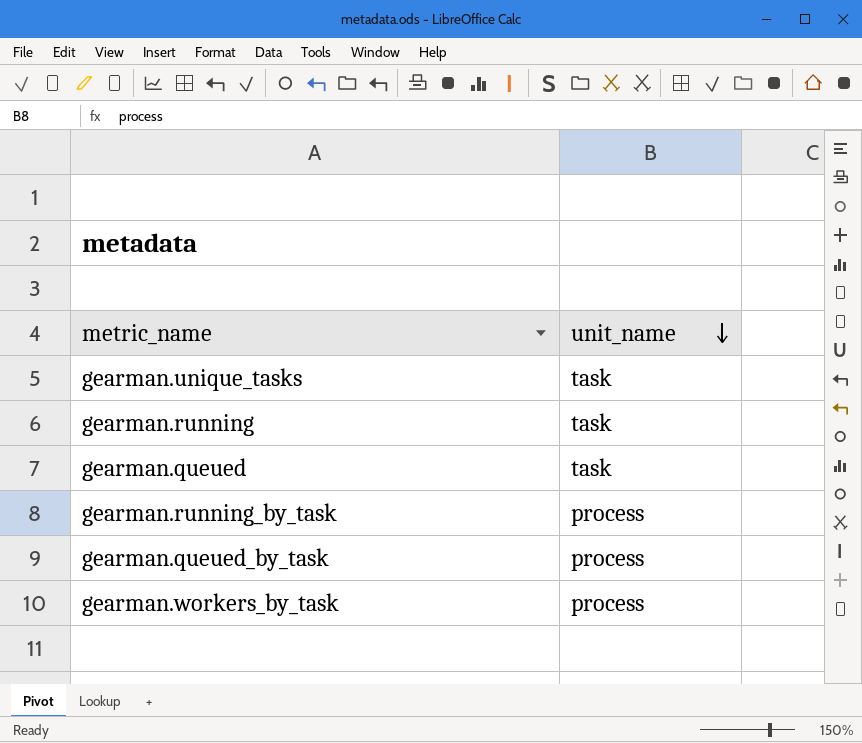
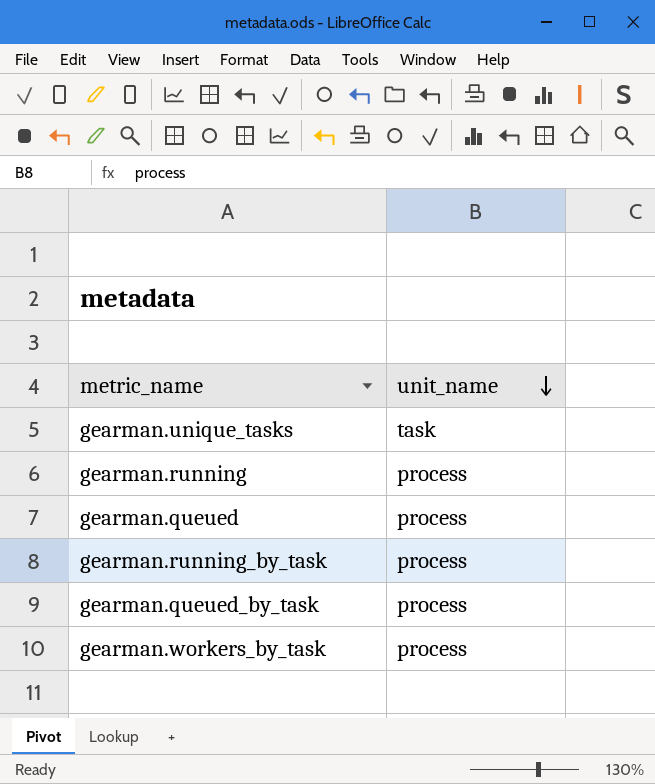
gearman.running | unit_name: task -> process
gearman.queued | unit_name: task -> process

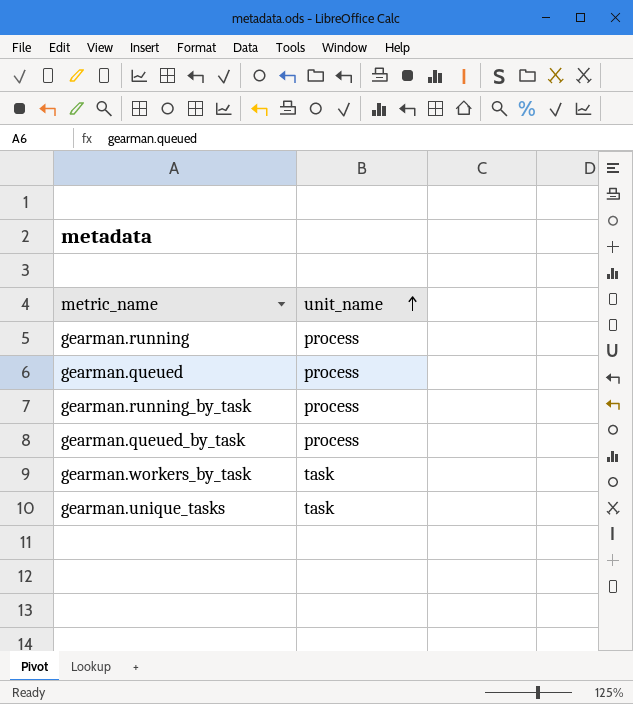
row order: unit_name descending -> unit_name ascending
gearman.workers_by_task | unit_name: process -> task

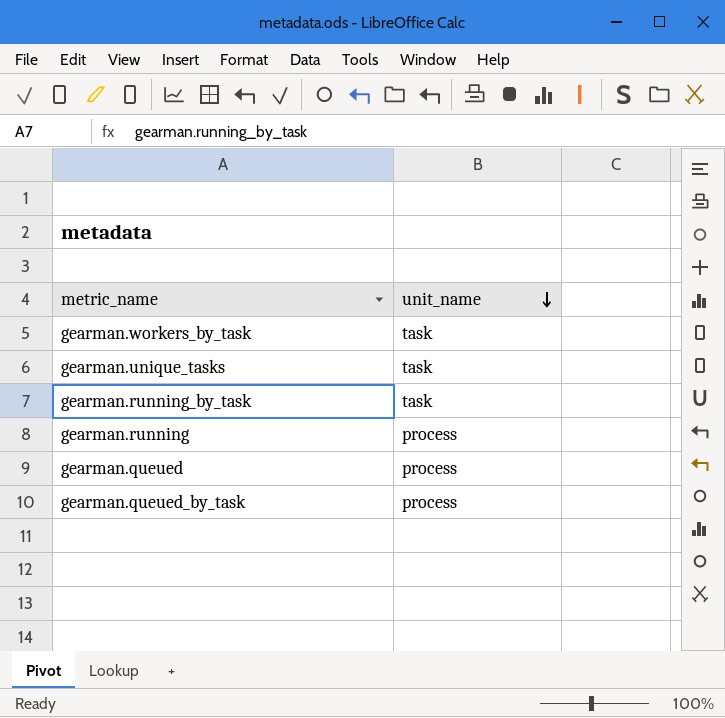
row order: unit_name ascending -> unit_name descending
gearman.running_by_task | unit_name: process -> task

